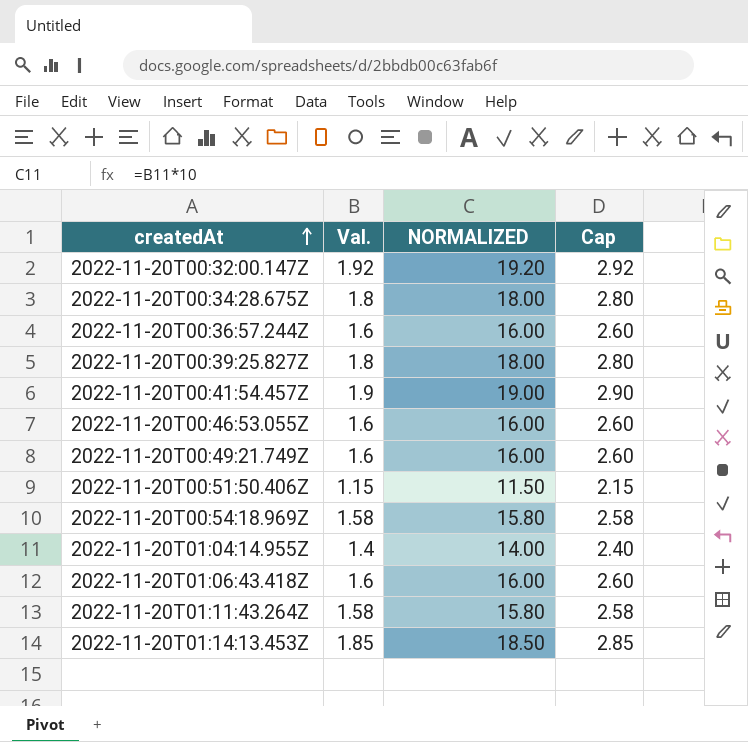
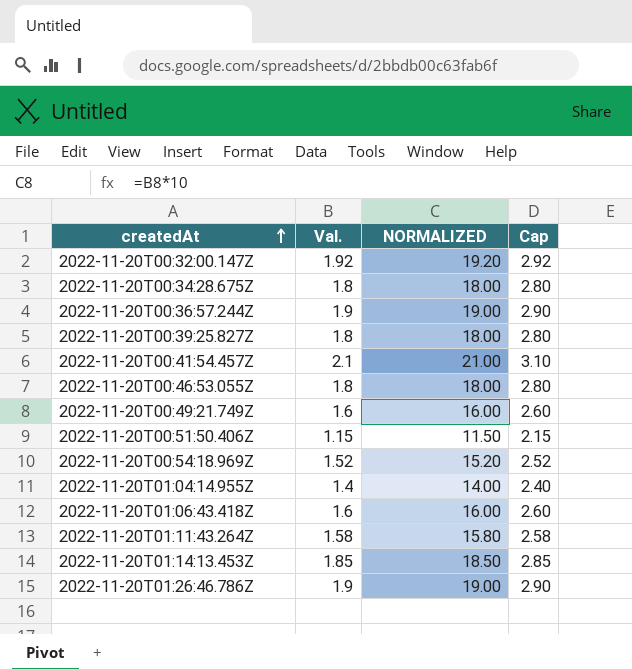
2022-11-20T00:36:57.244Z | Val.: 1.6 -> 1.9
2022-11-20T00:36:57.244Z | NORMALIZED: 16.00 -> 19.00
2022-11-20T00:36:57.244Z | Cap: 2.60 -> 2.90
2022-11-20T00:41:54.457Z | Val.: 1.9 -> 2.1
2022-11-20T00:41:54.457Z | NORMALIZED: 19.00 -> 21.00
2022-11-20T00:41:54.457Z | Cap: 2.90 -> 3.10
2022-11-20T00:46:53.055Z | Val.: 1.6 -> 1.8
2022-11-20T00:46:53.055Z | NORMALIZED: 16.00 -> 18.00
2022-11-20T00:46:53.055Z | Cap: 2.60 -> 2.80
2022-11-20T00:54:18.969Z | Val.: 1.58 -> 1.52
2022-11-20T00:54:18.969Z | NORMALIZED: 15.80 -> 15.20
2022-11-20T00:54:18.969Z | Cap: 2.58 -> 2.52
row 2022-11-20T01:26:46.786Z: none -> 1.9 | 19.00 | 2.90

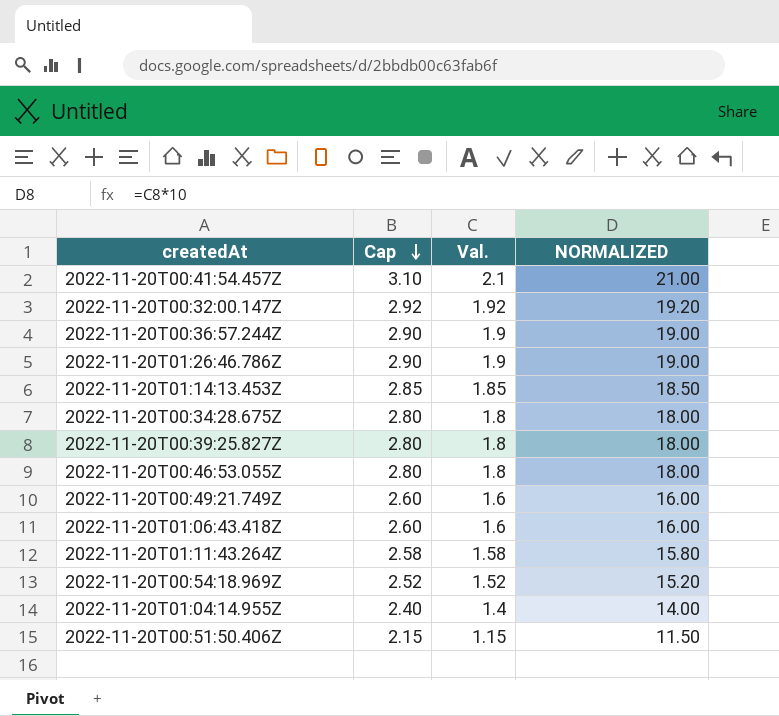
row order: createdAt ascending -> Cap descending
column Cap | position: 4 -> 2

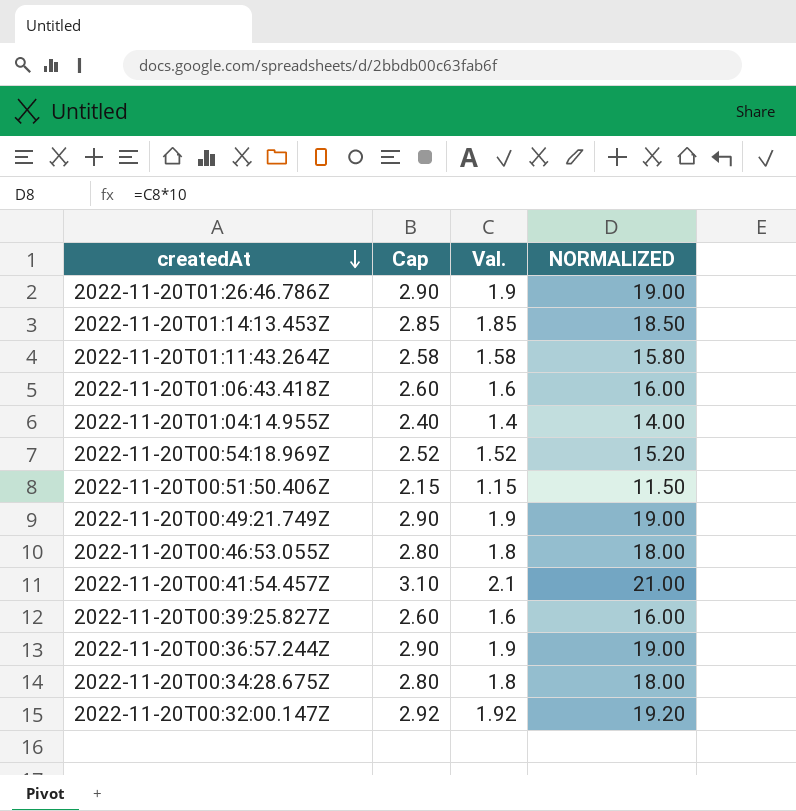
row order: Cap descending -> createdAt descending
2022-11-20T00:49:21.749Z | Cap: 2.60 -> 2.90
2022-11-20T00:49:21.749Z | Val.: 1.6 -> 1.9
2022-11-20T00:49:21.749Z | NORMALIZED: 16.00 -> 19.00
2022-11-20T00:39:25.827Z | Cap: 2.80 -> 2.60
2022-11-20T00:39:25.827Z | Val.: 1.8 -> 1.6
2022-11-20T00:39:25.827Z | NORMALIZED: 18.00 -> 16.00

